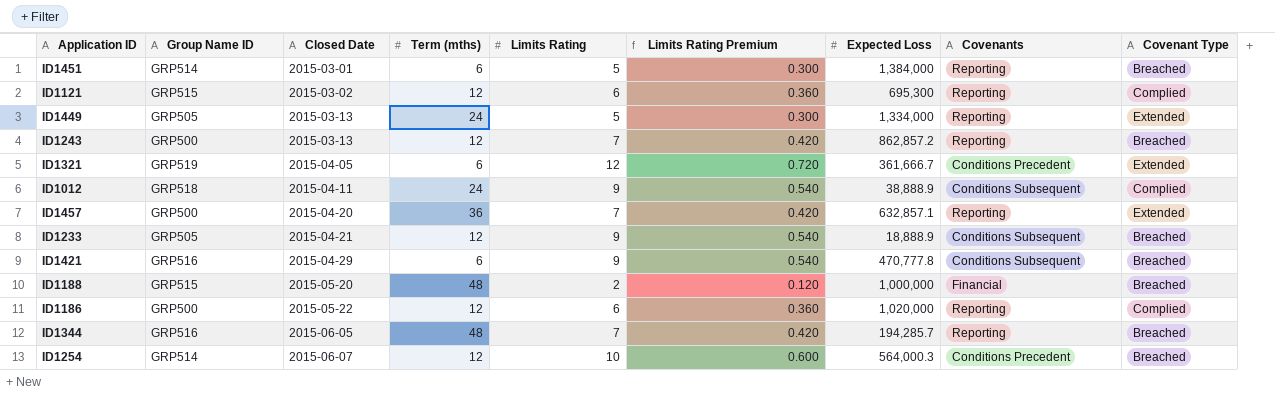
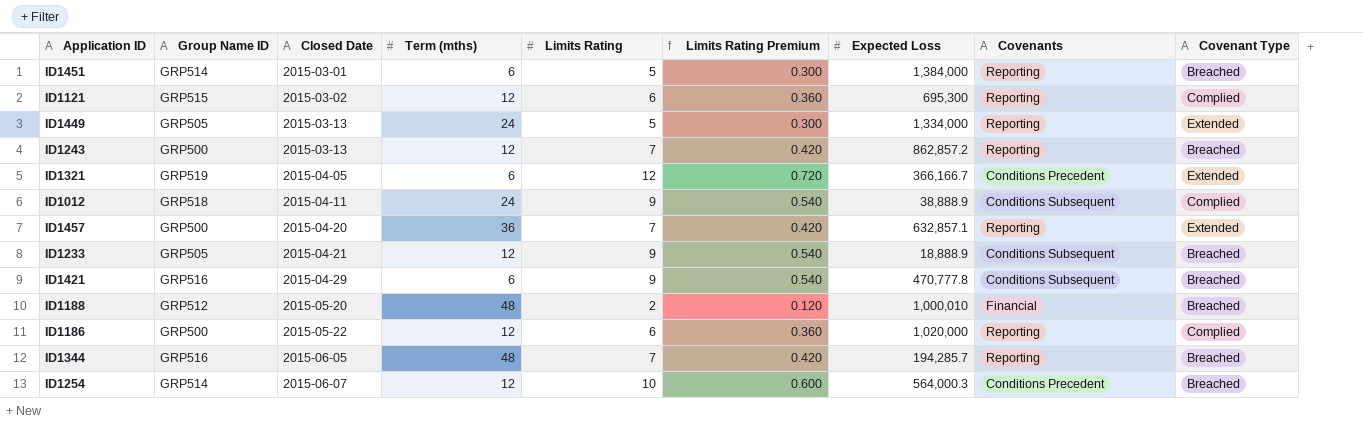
ID1321 | Expected Loss: 361,666.7 -> 366,166.7
ID1188 | Group Name ID: GRP515 -> GRP512
ID1188 | Expected Loss: 1,000,000 -> 1,000,010

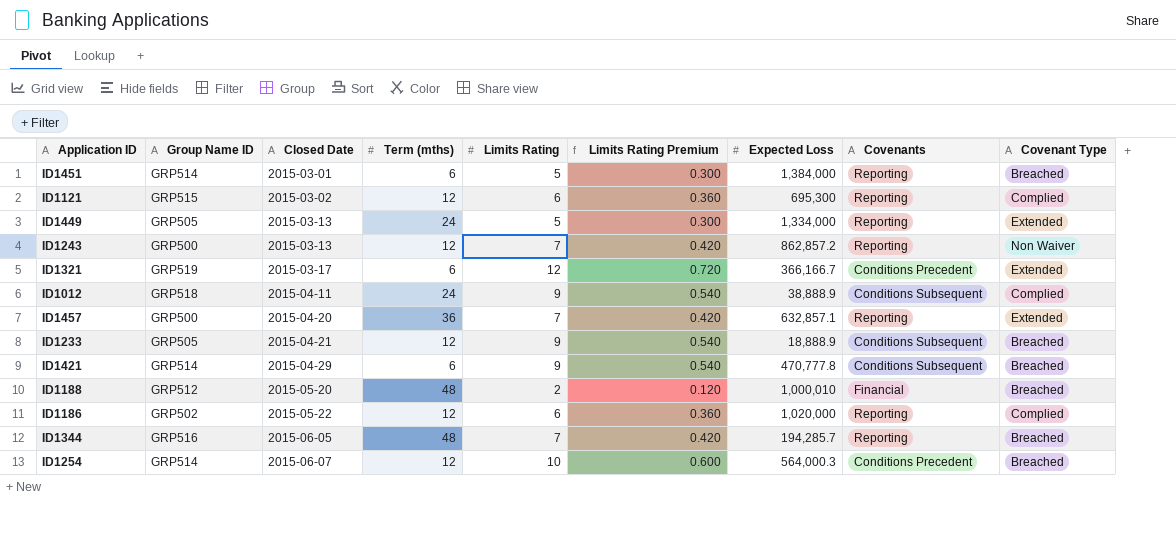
ID1243 | Covenant Type: Breached -> Non Waiver
ID1321 | Closed Date: 2015-04-05 -> 2015-03-17
ID1421 | Group Name ID: GRP516 -> GRP514
ID1186 | Group Name ID: GRP500 -> GRP502

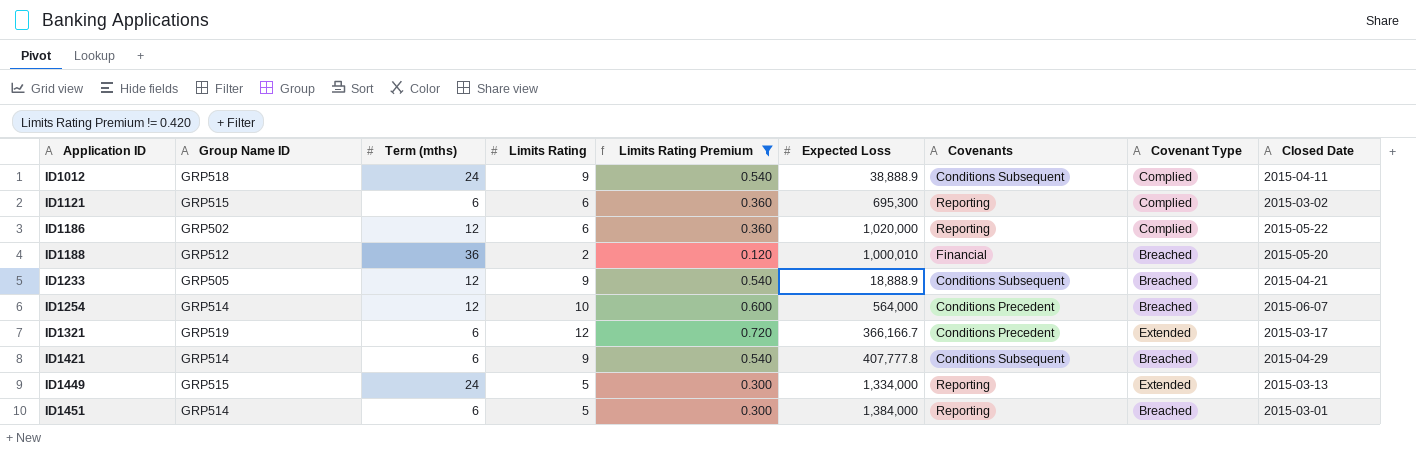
filter: none -> Limits Rating Premium != 0.420
row order: Closed Date ascending -> Application ID ascending
column Closed Date | position: 3 -> 9
ID1121 | Term (mths): 12 -> 6
ID1188 | Term (mths): 48 -> 36
ID1254 | Expected Loss: 564,000.3 -> 564,000
ID1421 | Expected Loss: 470,777.8 -> 407,777.8
ID1449 | Group Name ID: GRP505 -> GRP515

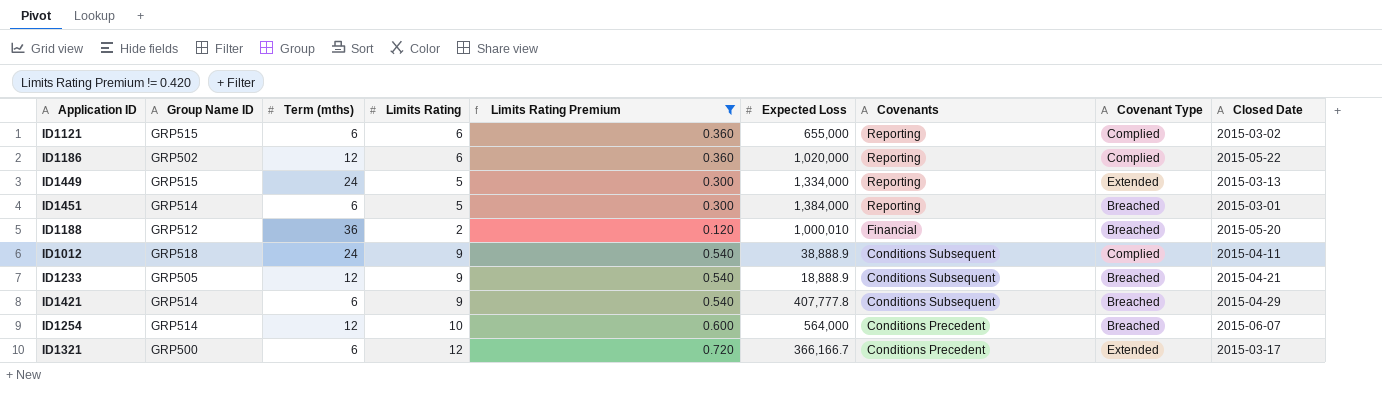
row order: Application ID ascending -> Covenants descending
ID1121 | Expected Loss: 695,300 -> 655,000
ID1321 | Group Name ID: GRP519 -> GRP500

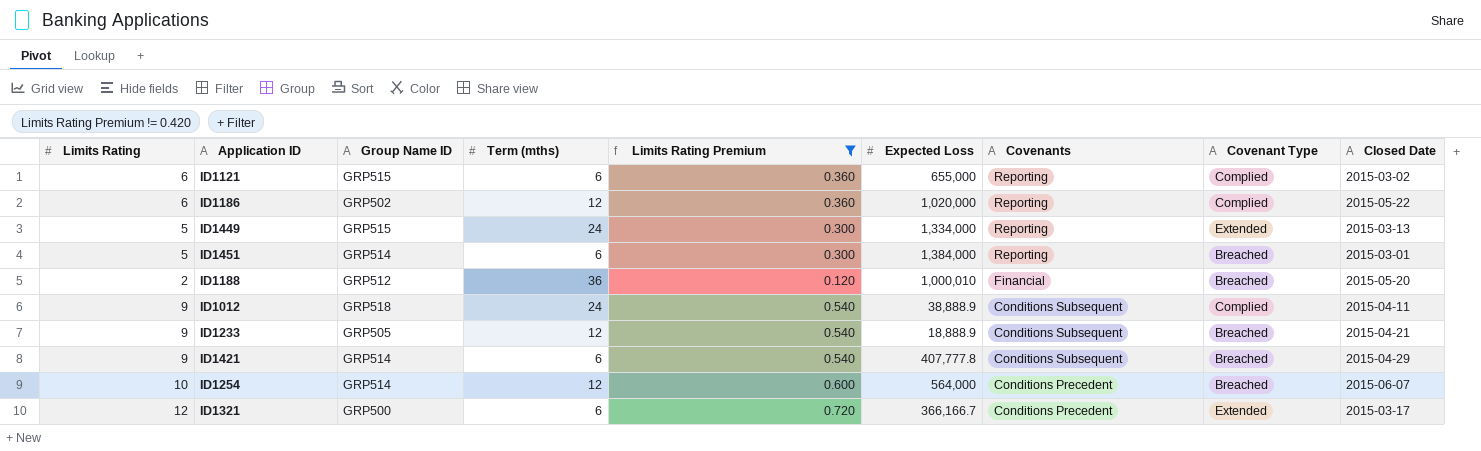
column Limits Rating | position: 4 -> 1

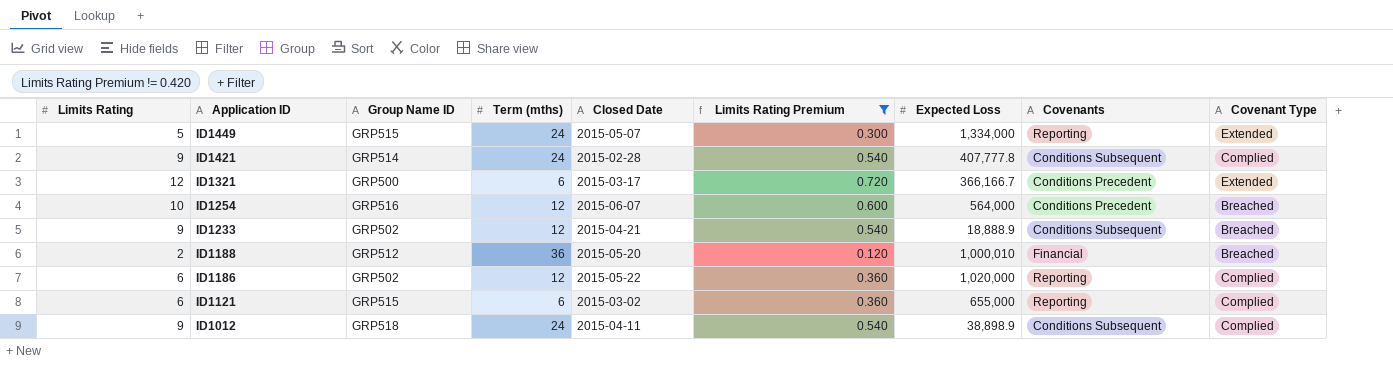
row order: Covenants descending -> Application ID descending
column Closed Date | position: 9 -> 5
row ID1451: 5 | GRP514 | 6 | 0.300 | 1,384,000 | Reporting | Breached | 2015-03-01 -> none
ID1449 | Closed Date: 2015-03-13 -> 2015-05-07
ID1421 | Term (mths): 6 -> 24
ID1421 | Closed Date: 2015-04-29 -> 2015-02-28
ID1421 | Covenant Type: Breached -> Complied
ID1254 | Group Name ID: GRP514 -> GRP516
ID1233 | Group Name ID: GRP505 -> GRP502
ID1012 | Expected Loss: 38,888.9 -> 38,898.9

